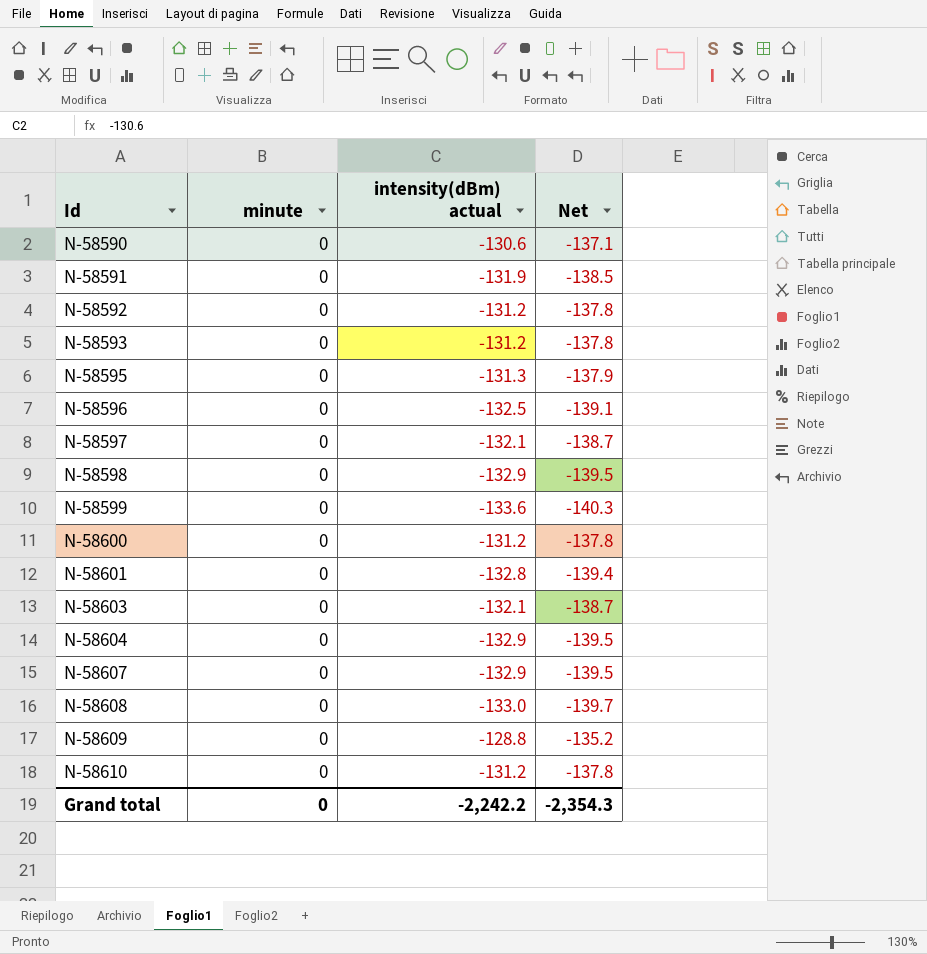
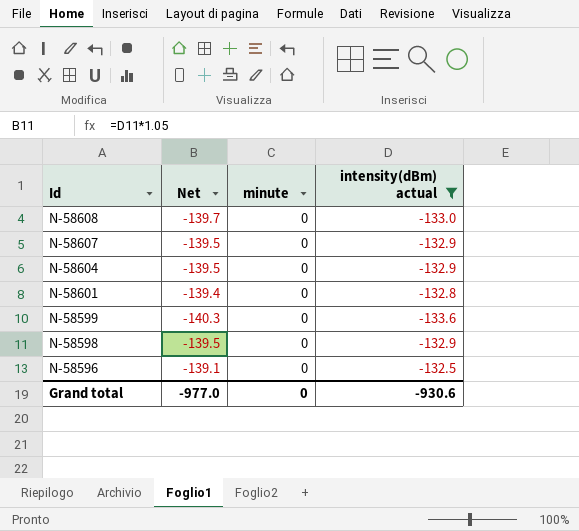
filter: none -> intensity(dBm) actual <= -132.5
row order: Id ascending -> Id descending
column Net | position: 4 -> 2
Grand total | Net: -2,354.3 -> -977.0
Grand total | intensity(dBm) actual: -2,242.2 -> -930.6

